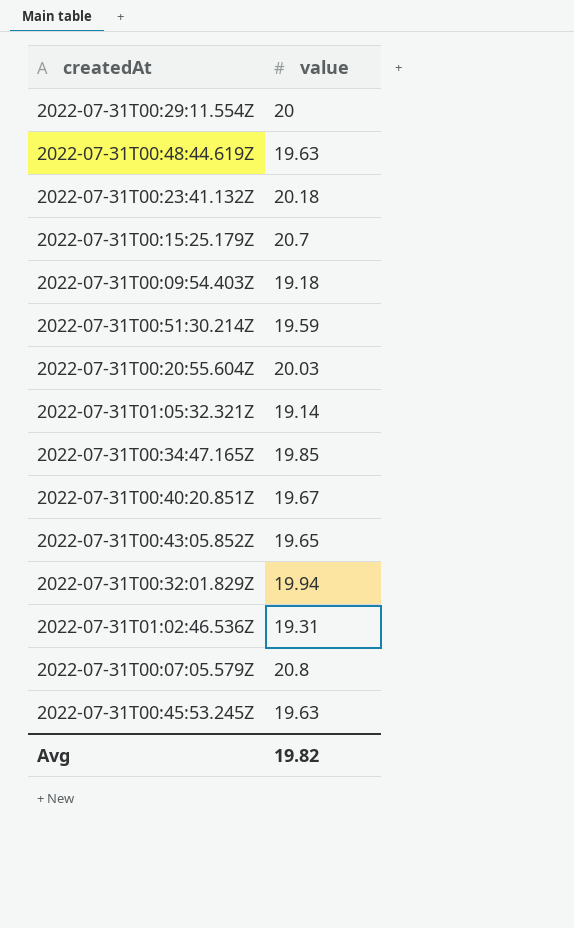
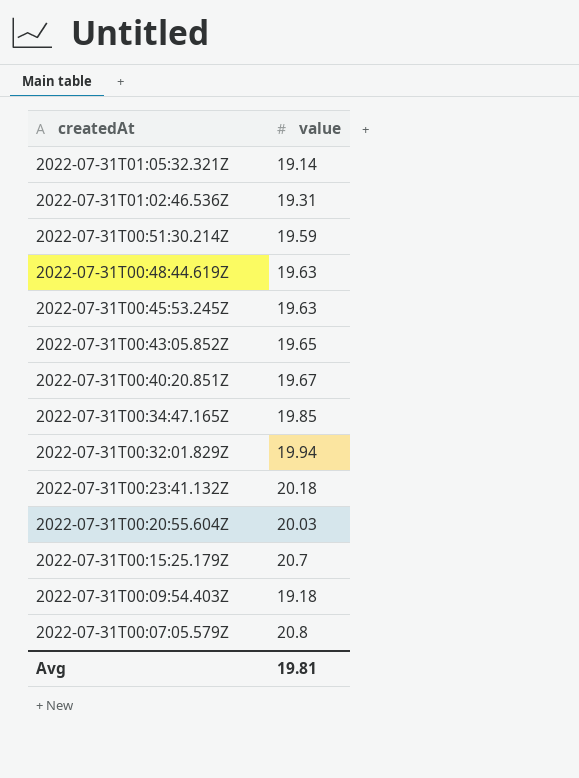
row order: none -> createdAt descending
row 2022-07-31T00:29:11.554Z: 20 -> none
Avg | value: 19.82 -> 19.81

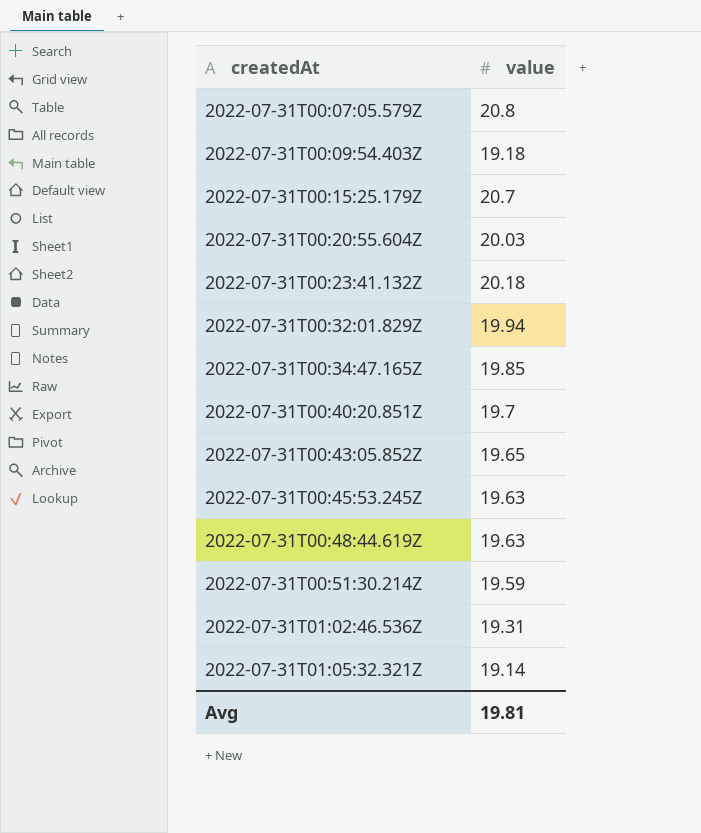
row order: createdAt descending -> createdAt ascending
2022-07-31T00:40:20.851Z | value: 19.67 -> 19.7

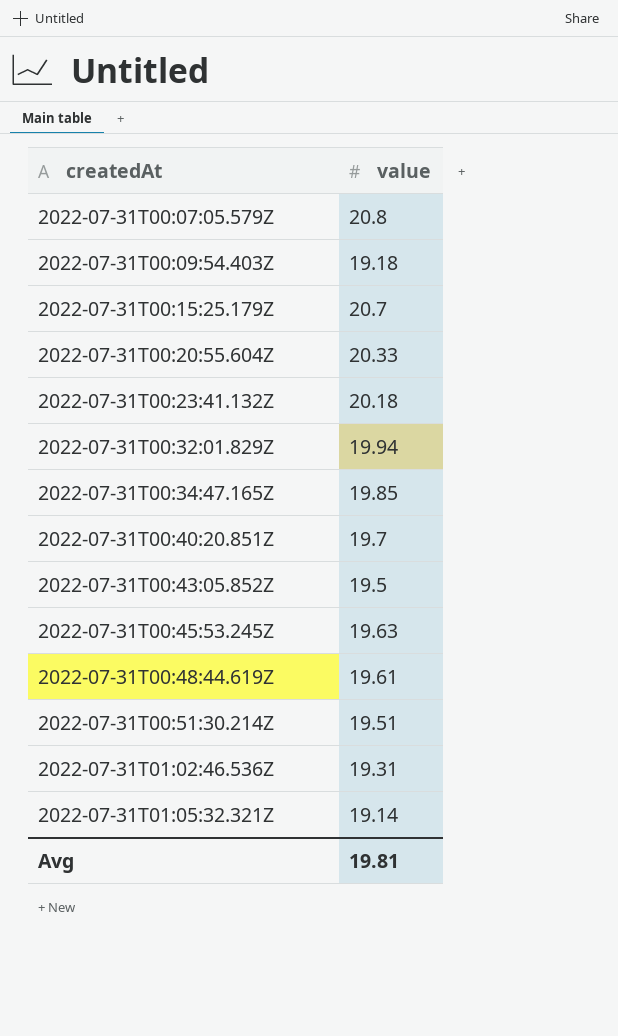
2022-07-31T00:20:55.604Z | value: 20.03 -> 20.33
2022-07-31T00:43:05.852Z | value: 19.65 -> 19.5
2022-07-31T00:48:44.619Z | value: 19.63 -> 19.61
2022-07-31T00:51:30.214Z | value: 19.59 -> 19.51

